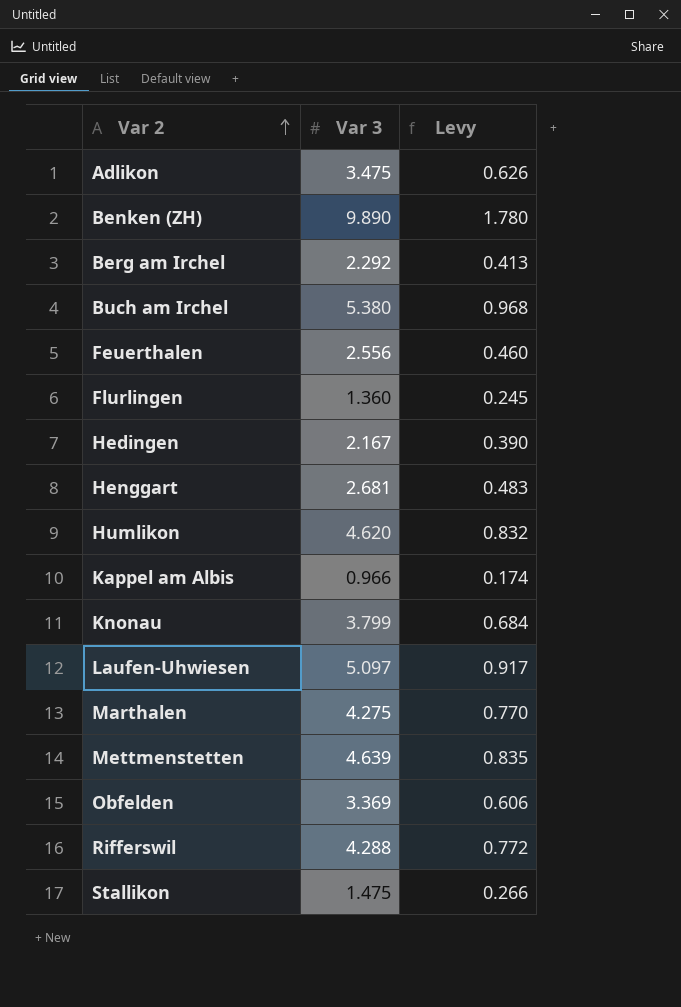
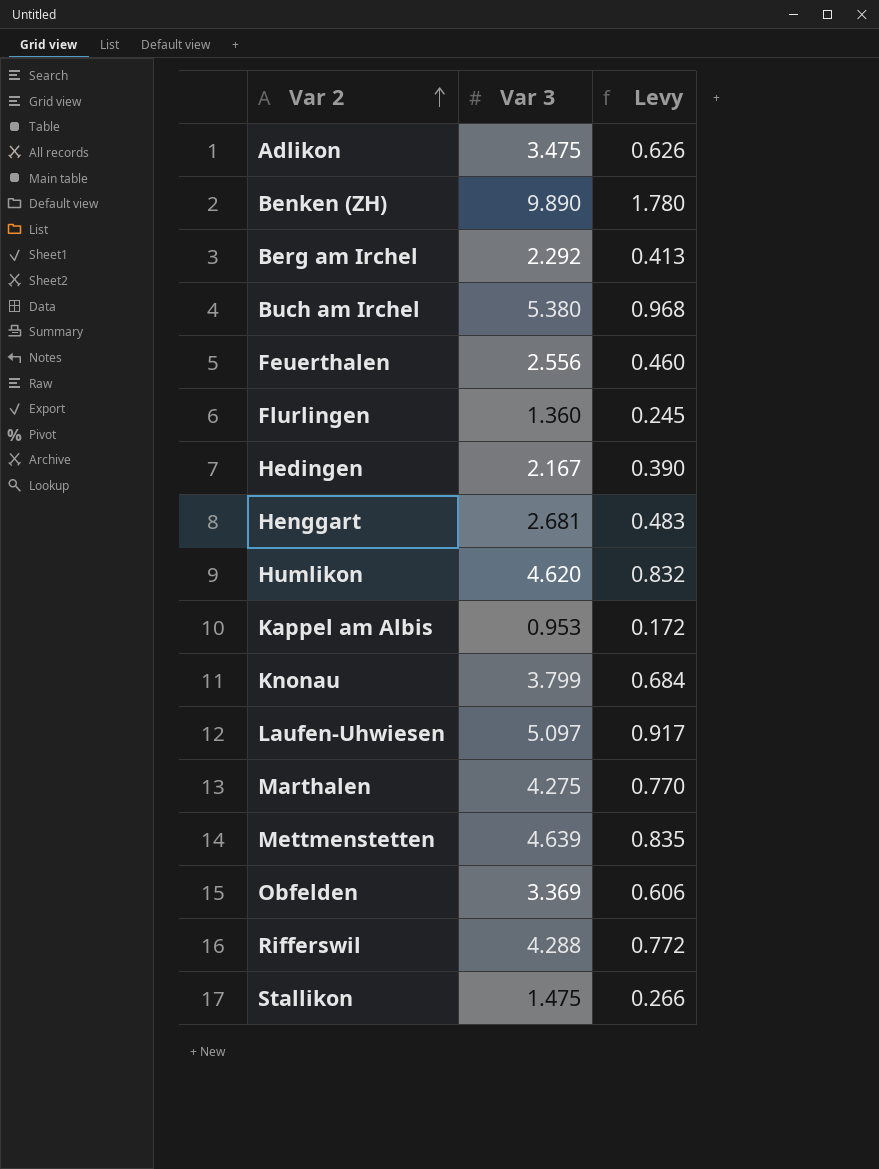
Kappel am Albis | Var 3: 0.966 -> 0.953
Kappel am Albis | Levy: 0.174 -> 0.172

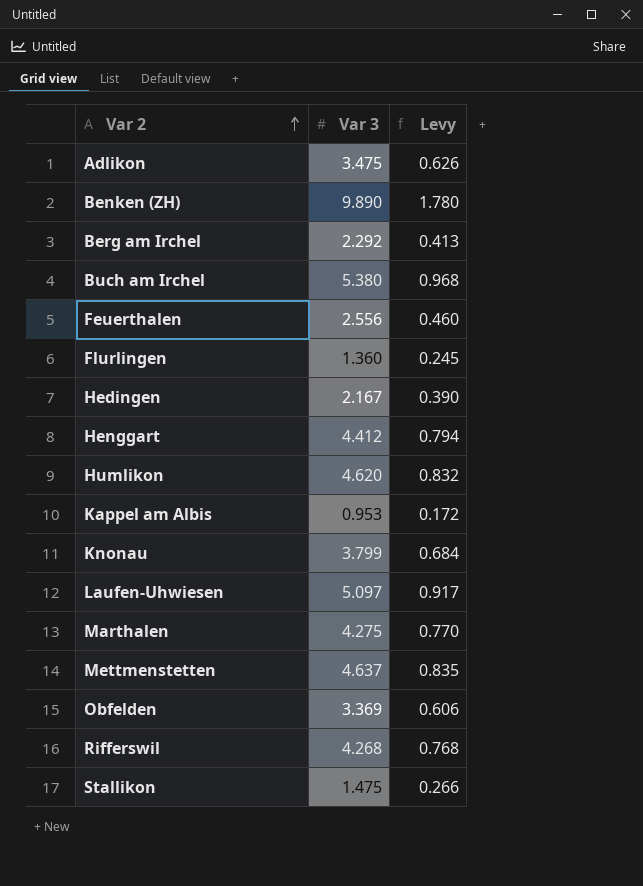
Henggart | Var 3: 2.681 -> 4.412
Henggart | Levy: 0.483 -> 0.794
Mettmenstetten | Var 3: 4.639 -> 4.637
Rifferswil | Var 3: 4.288 -> 4.268
Rifferswil | Levy: 0.772 -> 0.768

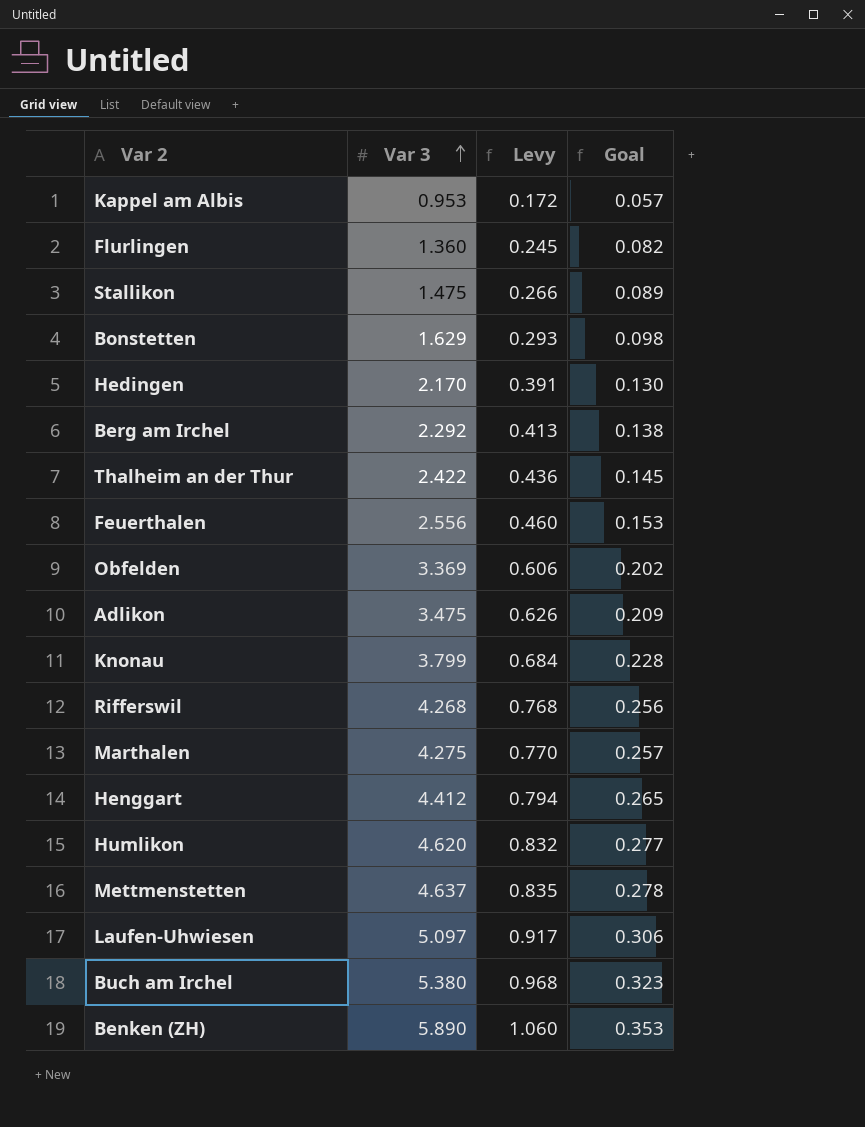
row order: Var 2 ascending -> Var 3 ascending
column Goal | formula: none -> [Var 3] * 0.06
row Bonstetten: none -> 1.629 | 0.293 | 0.098
Hedingen | Var 3: 2.167 -> 2.170
Hedingen | Levy: 0.390 -> 0.391
row Thalheim an der Thur: none -> 2.422 | 0.436 | 0.145
Benken (ZH) | Var 3: 9.890 -> 5.890
Benken (ZH) | Levy: 1.780 -> 1.060

